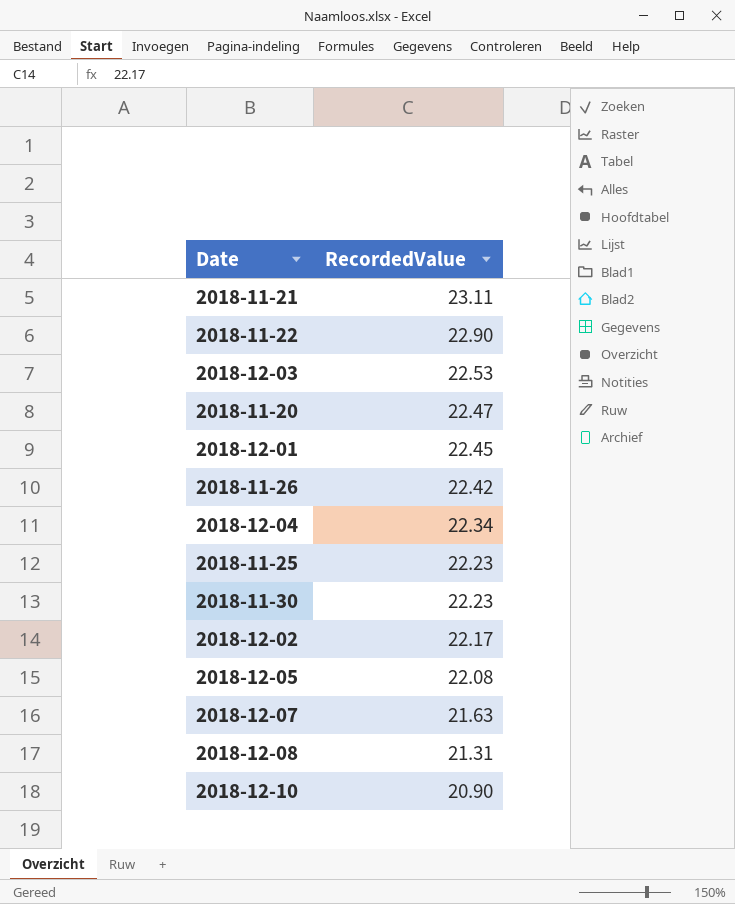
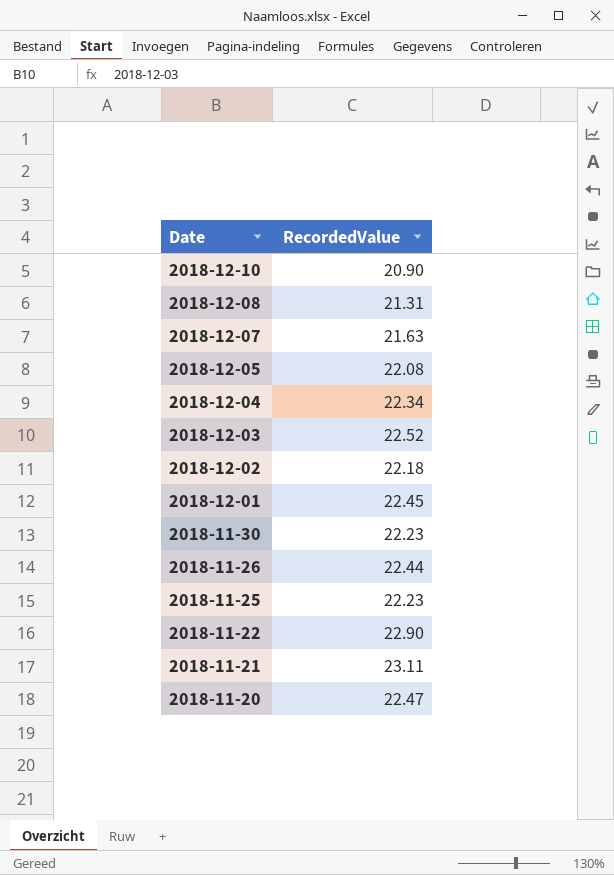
row order: RecordedValue descending -> Date descending
2018-12-03 | RecordedValue: 22.53 -> 22.52
2018-12-02 | RecordedValue: 22.17 -> 22.18
2018-11-26 | RecordedValue: 22.42 -> 22.44

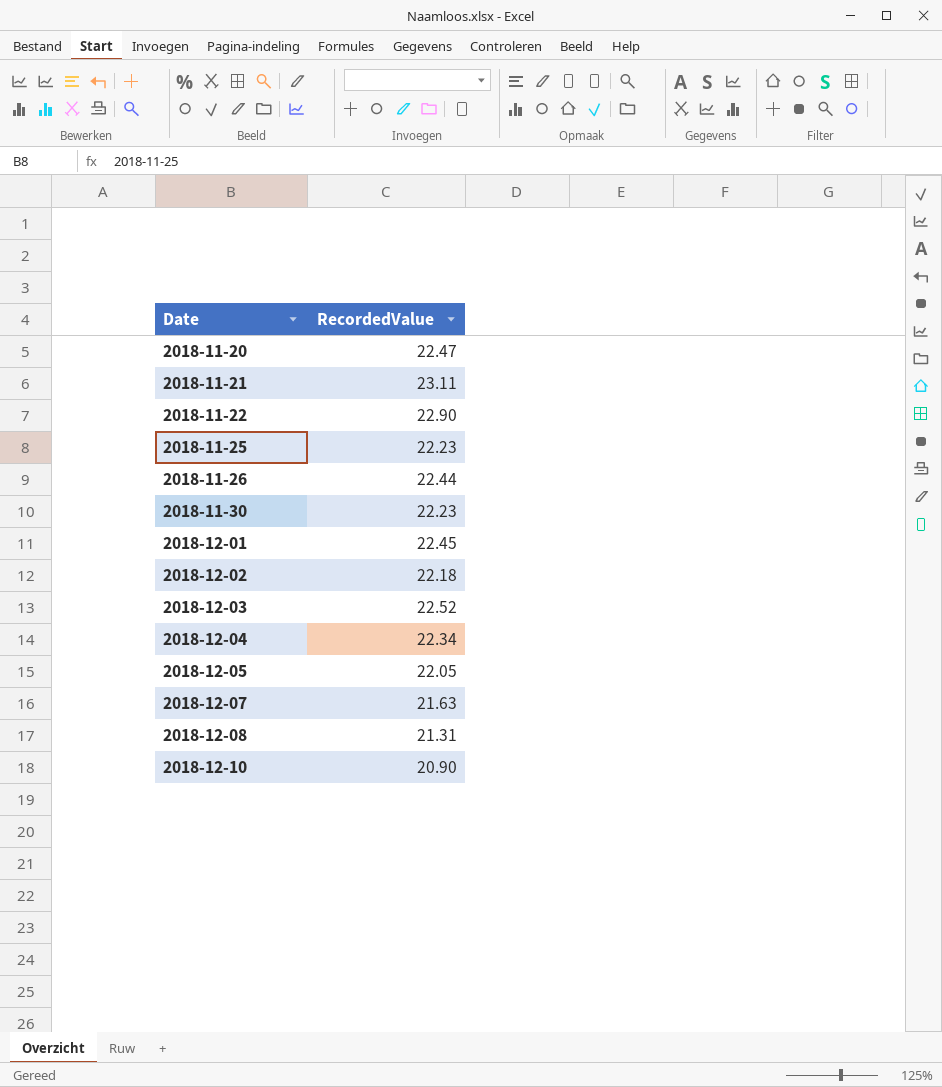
row order: Date descending -> Date ascending
2018-12-05 | RecordedValue: 22.08 -> 22.05

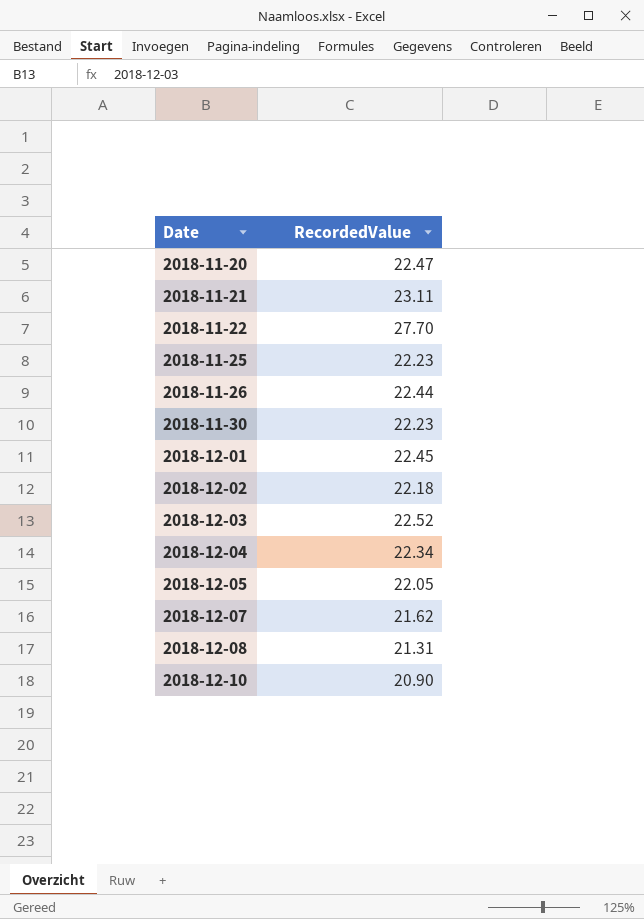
2018-11-22 | RecordedValue: 22.90 -> 27.70
2018-12-07 | RecordedValue: 21.63 -> 21.62

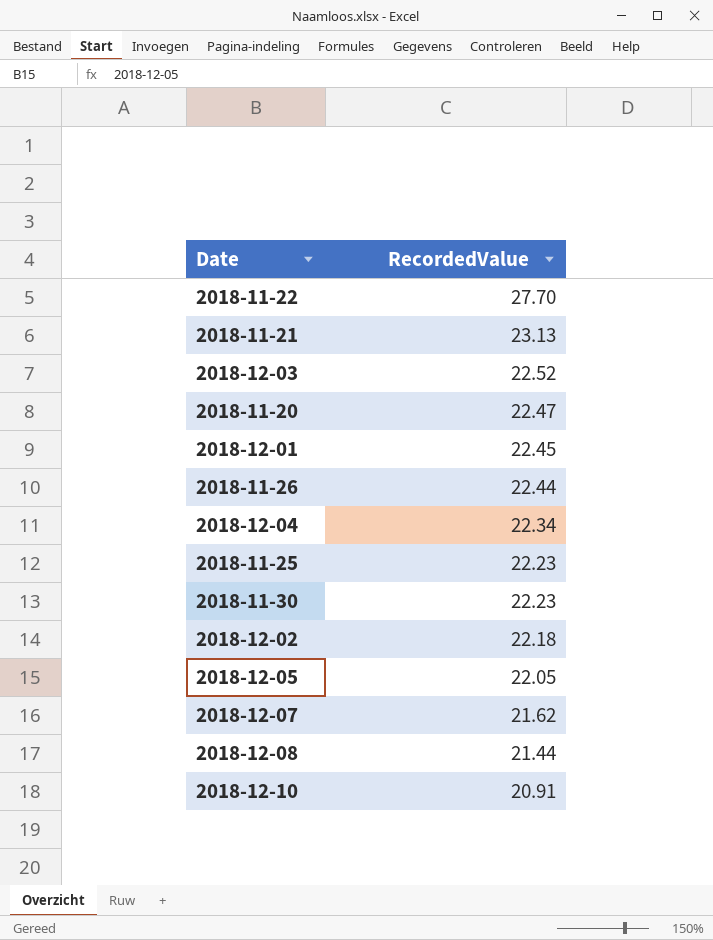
row order: Date ascending -> RecordedValue descending
2018-11-21 | RecordedValue: 23.11 -> 23.13
2018-12-08 | RecordedValue: 21.31 -> 21.44
2018-12-10 | RecordedValue: 20.90 -> 20.91

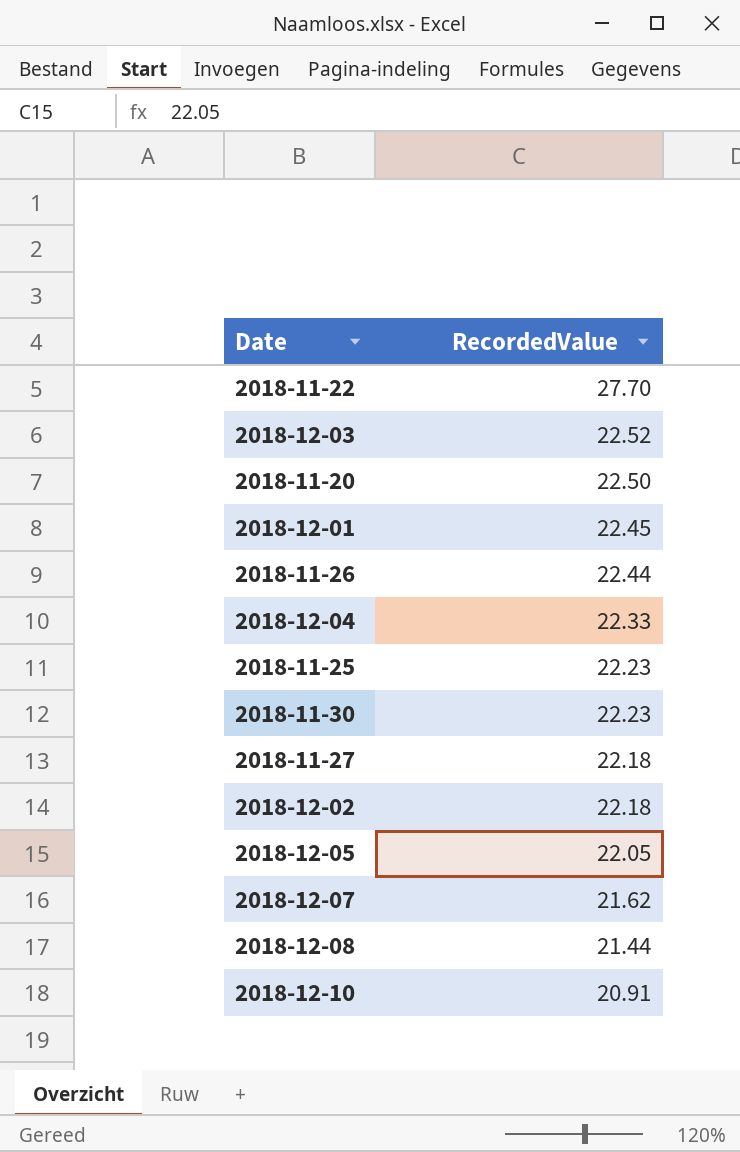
row 2018-11-21: 23.13 -> none
2018-11-20 | RecordedValue: 22.47 -> 22.50
2018-12-04 | RecordedValue: 22.34 -> 22.33
row 2018-11-27: none -> 22.18

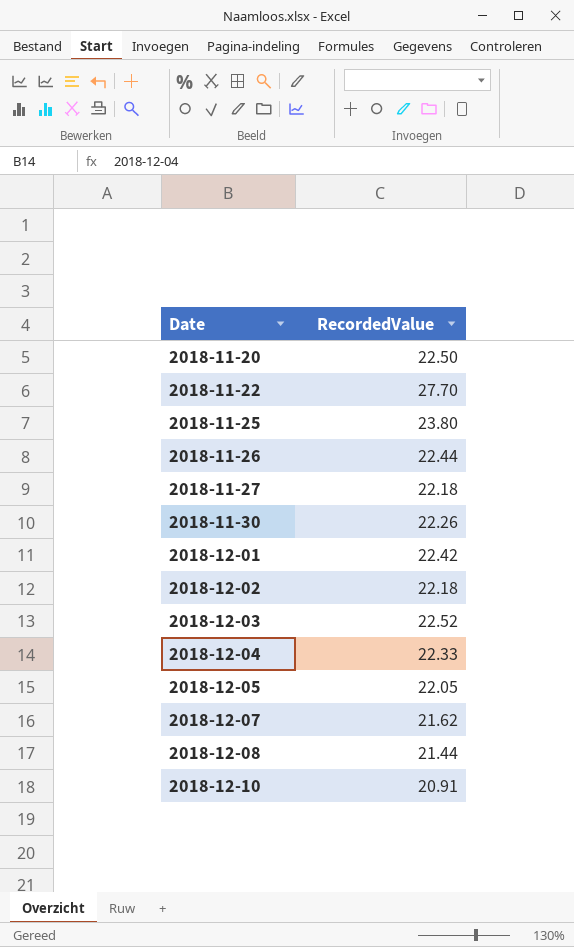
row order: RecordedValue descending -> Date ascending
2018-11-25 | RecordedValue: 22.23 -> 23.80
2018-11-30 | RecordedValue: 22.23 -> 22.26
2018-12-01 | RecordedValue: 22.45 -> 22.42

